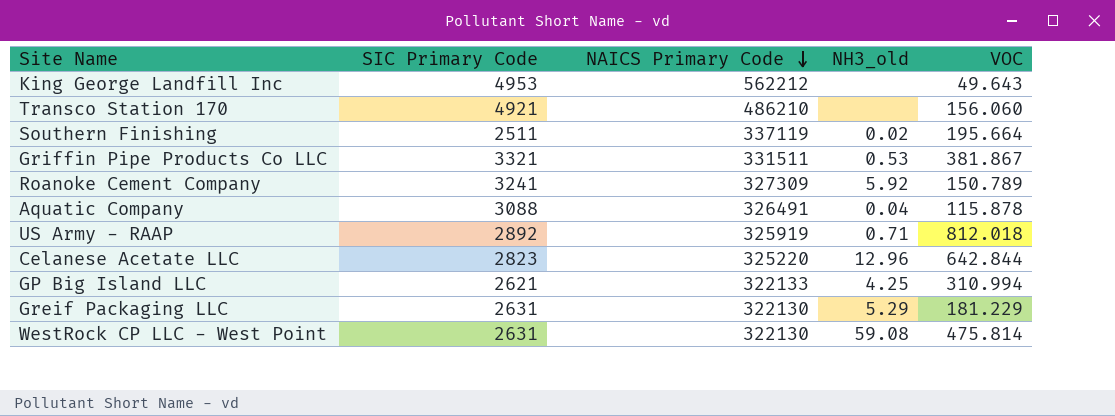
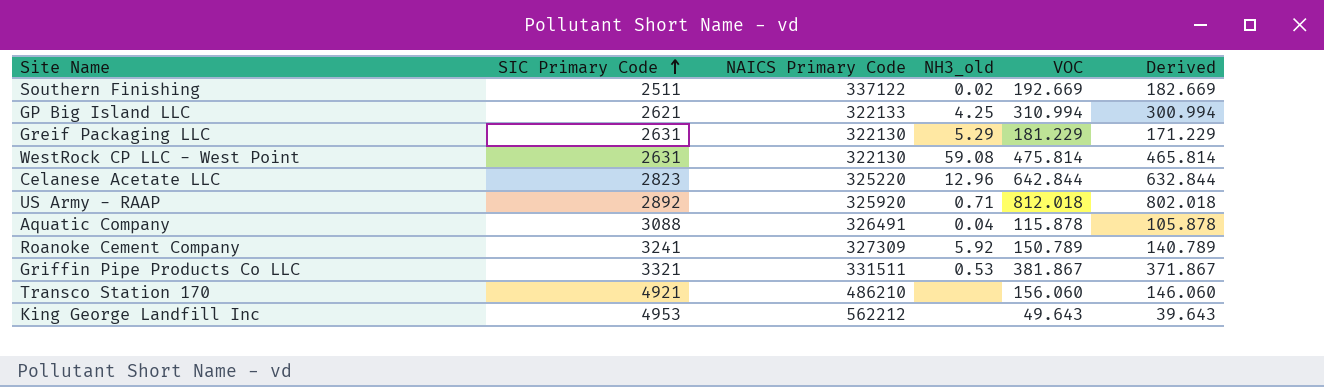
row order: NAICS Primary Code descending -> SIC Primary Code ascending
column Derived | formula: none -> [VOC] - 10
Southern Finishing | NAICS Primary Code: 337119 -> 337122
Southern Finishing | VOC: 195.664 -> 192.669
US Army - RAAP | NAICS Primary Code: 325919 -> 325920

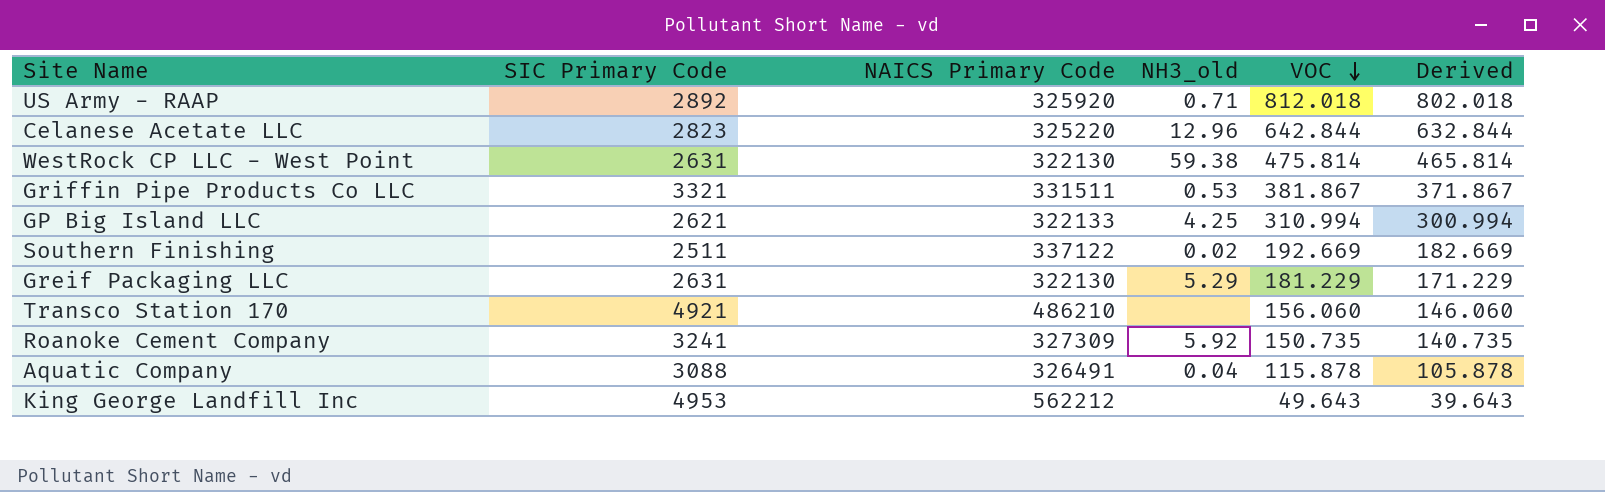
row order: SIC Primary Code ascending -> VOC descending
WestRock CP LLC - West Point | NH3_old: 59.08 -> 59.38
Roanoke Cement Company | VOC: 150.789 -> 150.735
Roanoke Cement Company | Derived: 140.789 -> 140.735

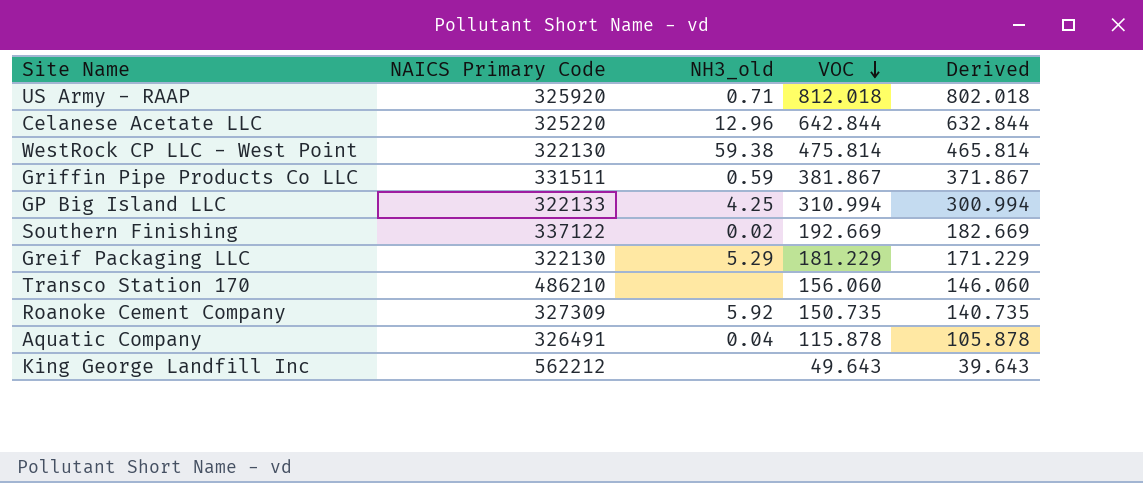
column SIC Primary Code | position: 2 -> none
Griffin Pipe Products Co LLC | NH3_old: 0.53 -> 0.59

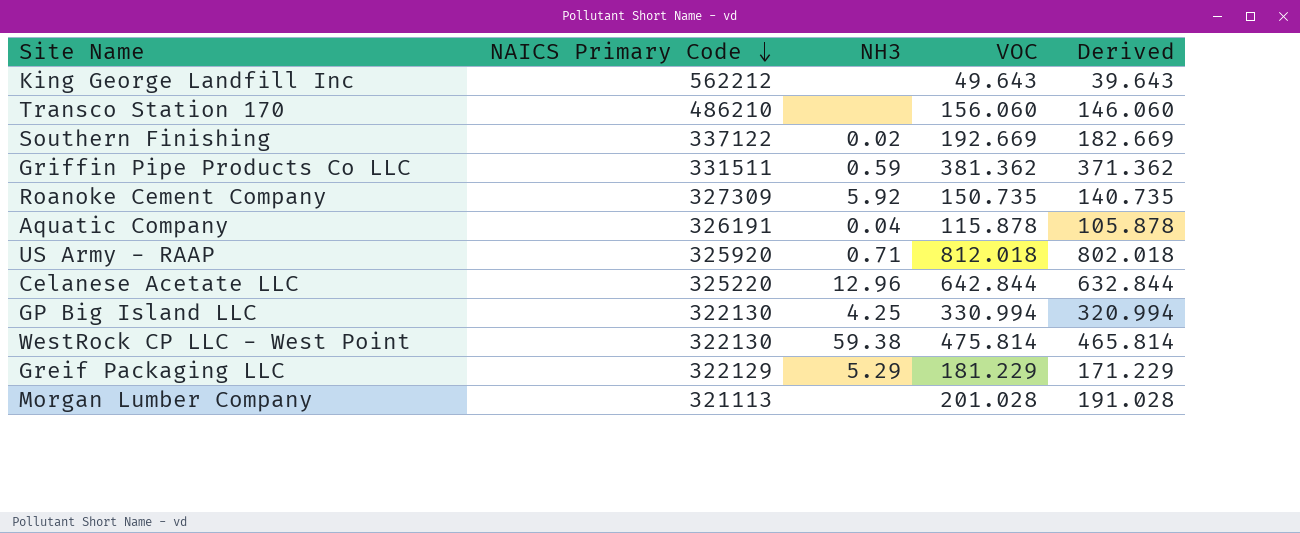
row order: VOC descending -> NAICS Primary Code descending
column name: NH3_old -> NH3
Griffin Pipe Products Co LLC | VOC: 381.867 -> 381.362
Griffin Pipe Products Co LLC | Derived: 371.867 -> 371.362
Aquatic Company | NAICS Primary Code: 326491 -> 326191
GP Big Island LLC | NAICS Primary Code: 322133 -> 322130
GP Big Island LLC | VOC: 310.994 -> 330.994
GP Big Island LLC | Derived: 300.994 -> 320.994
Greif Packaging LLC | NAICS Primary Code: 322130 -> 322129
row Morgan Lumber Company: none -> 321113 | none | 201.028 | 191.028

